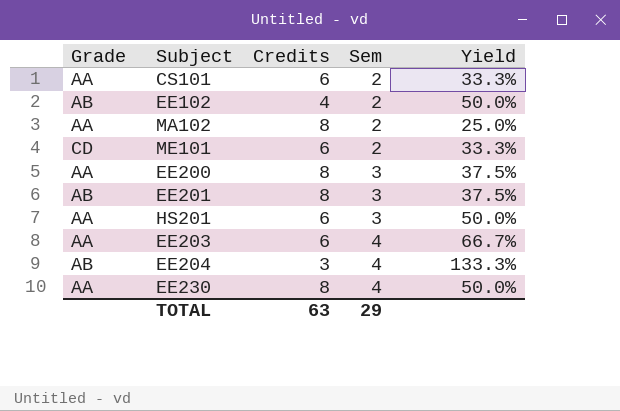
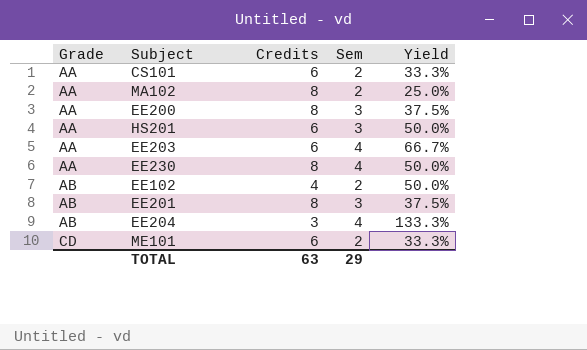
row order: Sem ascending -> Grade ascending

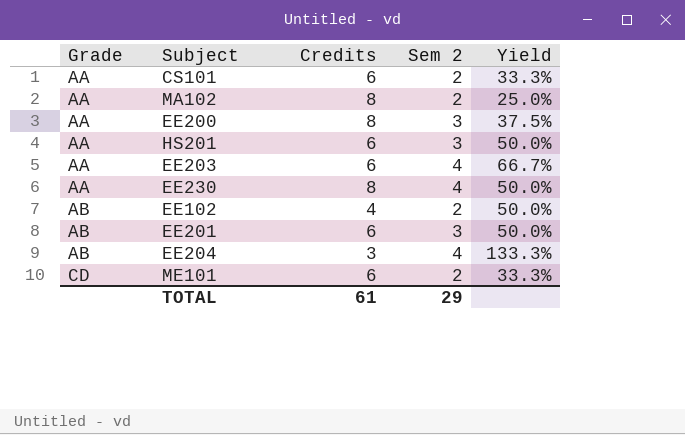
column name: Sem -> Sem 2
EE201 | Credits: 8 -> 6
EE201 | Yield: 37.5% -> 50.0%
TOTAL | Credits: 63 -> 61

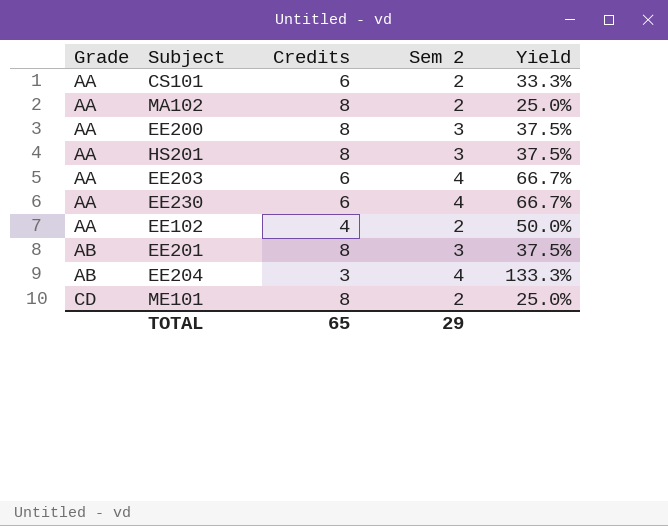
HS201 | Credits: 6 -> 8
HS201 | Yield: 50.0% -> 37.5%
EE230 | Credits: 8 -> 6
EE230 | Yield: 50.0% -> 66.7%
EE102 | Grade: AB -> AA
EE201 | Credits: 6 -> 8
EE201 | Yield: 50.0% -> 37.5%
ME101 | Credits: 6 -> 8
ME101 | Yield: 33.3% -> 25.0%
TOTAL | Credits: 61 -> 65

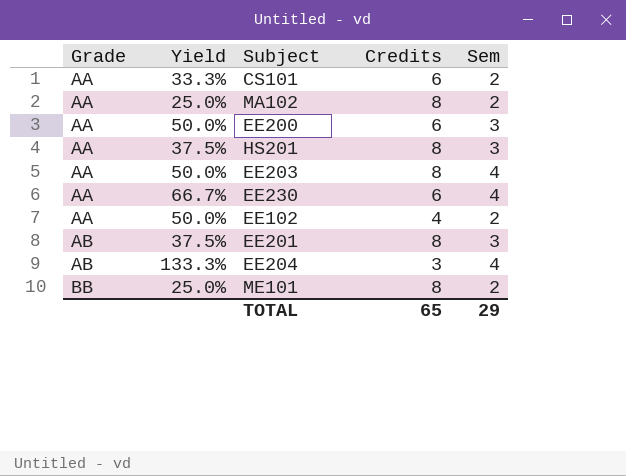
column Yield | position: 5 -> 2
column name: Sem 2 -> Sem
EE200 | Yield: 37.5% -> 50.0%
EE200 | Credits: 8 -> 6
EE203 | Yield: 66.7% -> 50.0%
EE203 | Credits: 6 -> 8
ME101 | Grade: CD -> BB

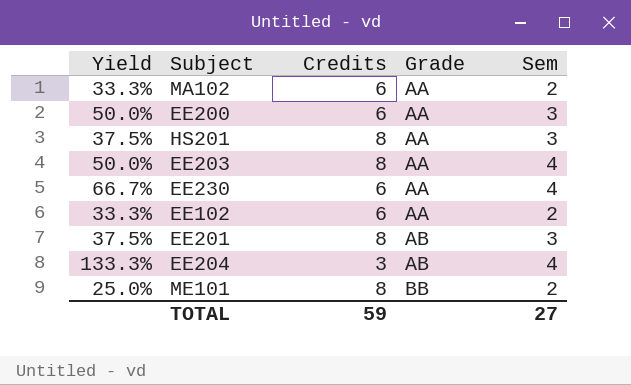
column Grade | position: 1 -> 4
row CS101: AA | 33.3% | 6 | 2 -> none
MA102 | Yield: 25.0% -> 33.3%
MA102 | Credits: 8 -> 6
EE102 | Yield: 50.0% -> 33.3%
EE102 | Credits: 4 -> 6
TOTAL | Credits: 65 -> 59
TOTAL | Sem: 29 -> 27

